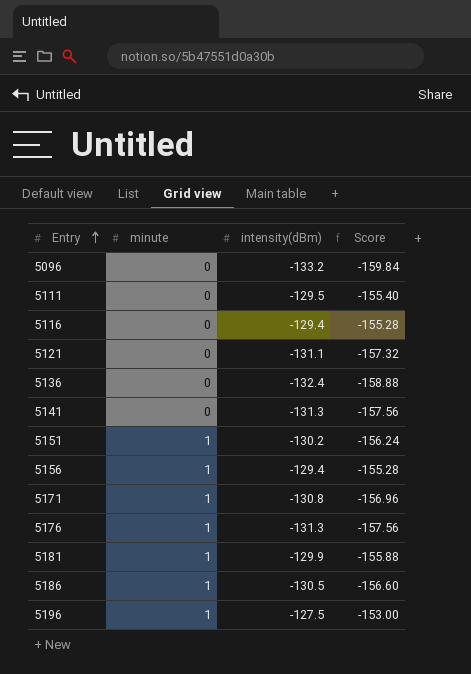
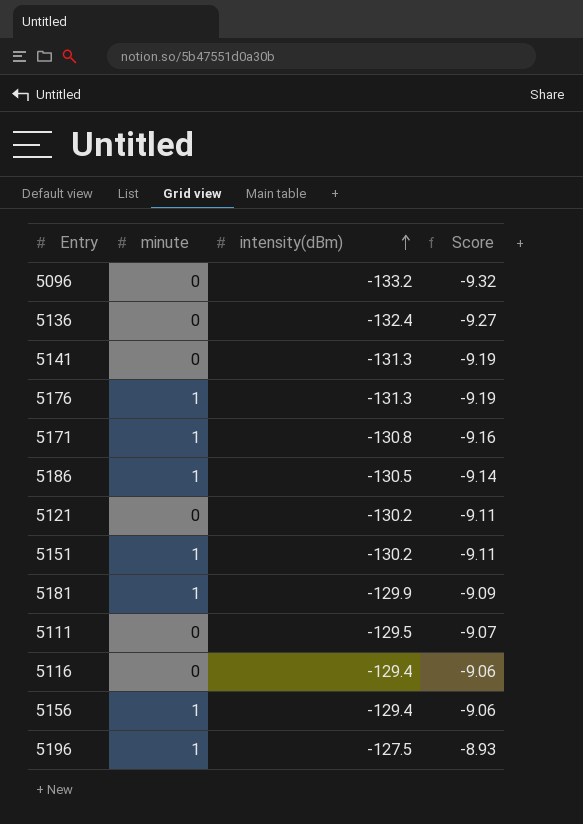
row order: Entry ascending -> intensity(dBm) ascending
column Score | formula: [intensity(dBm)] * 1.2 -> [intensity(dBm)] * 0.07
5121 | intensity(dBm): -131.1 -> -130.2

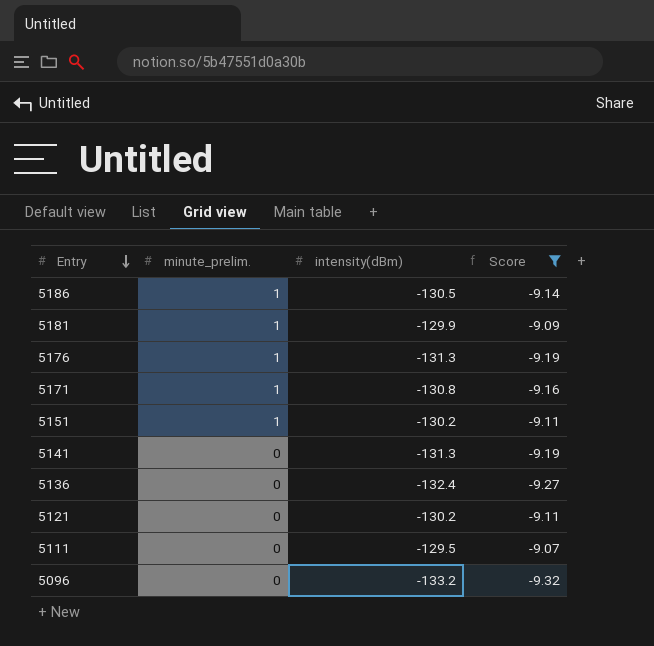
filter: none -> Score <= -9.07
row order: intensity(dBm) ascending -> Entry descending
column name: minute -> minute_prelim.

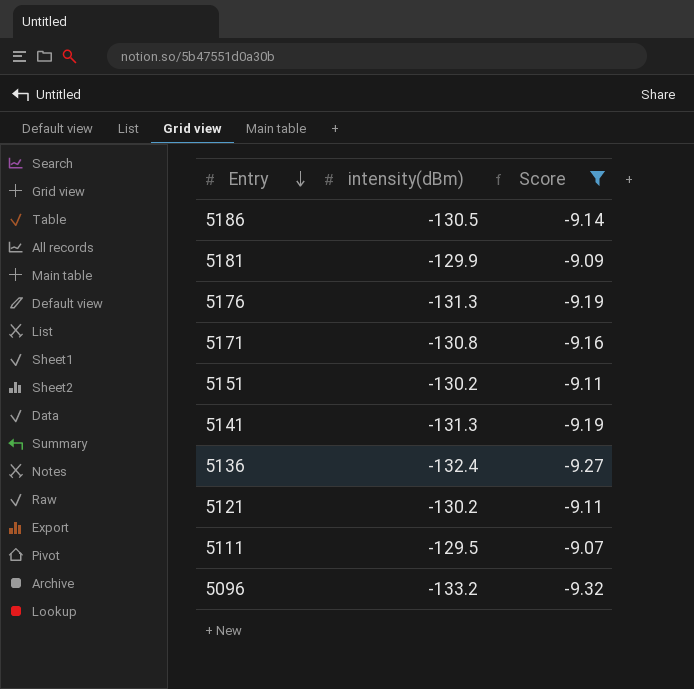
column minute_prelim. | position: 2 -> none

